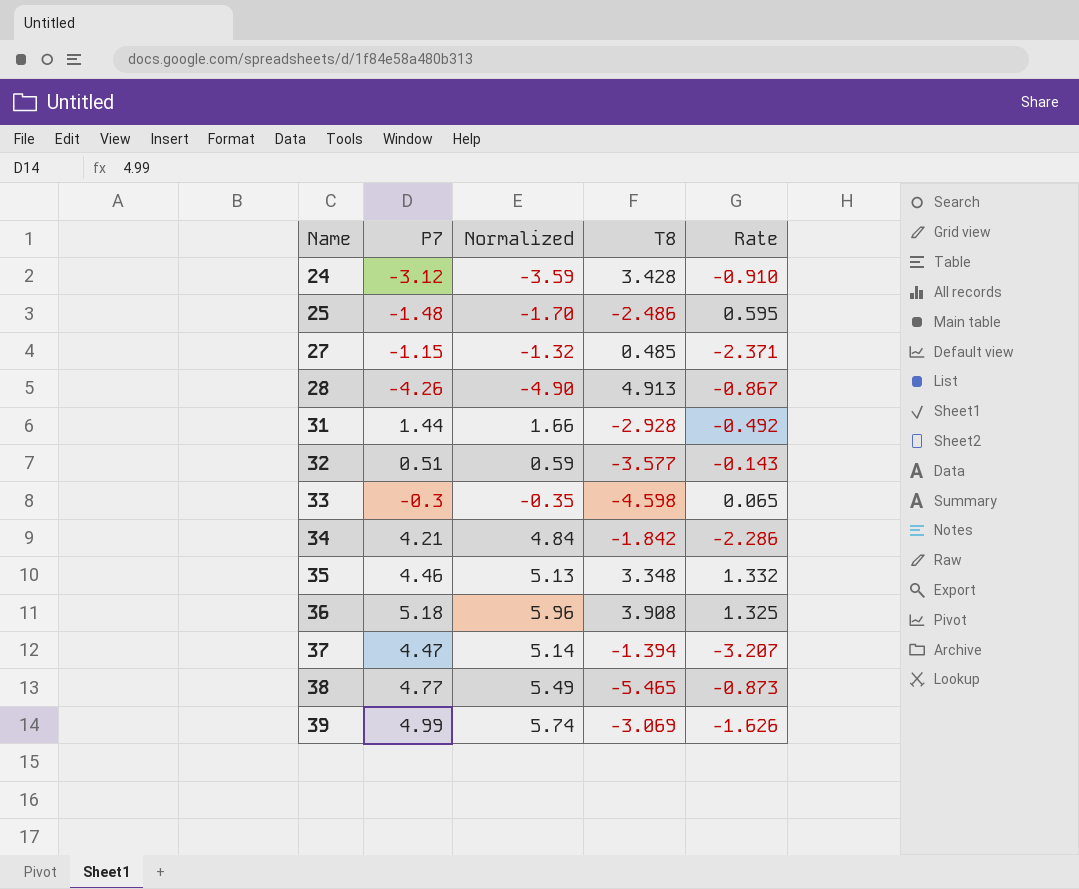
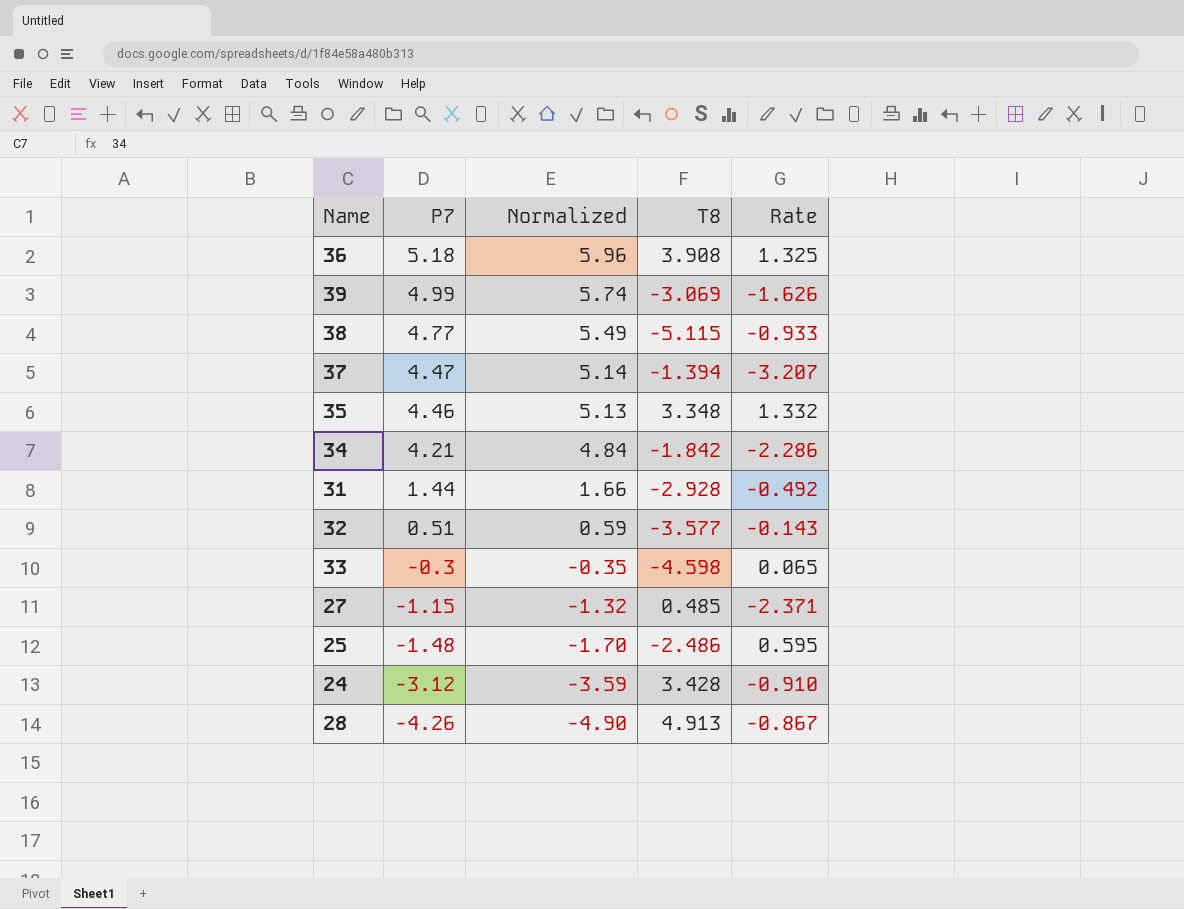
row order: Name ascending -> P7 descending
38 | T8: -5.465 -> -5.115
38 | Rate: -0.873 -> -0.933

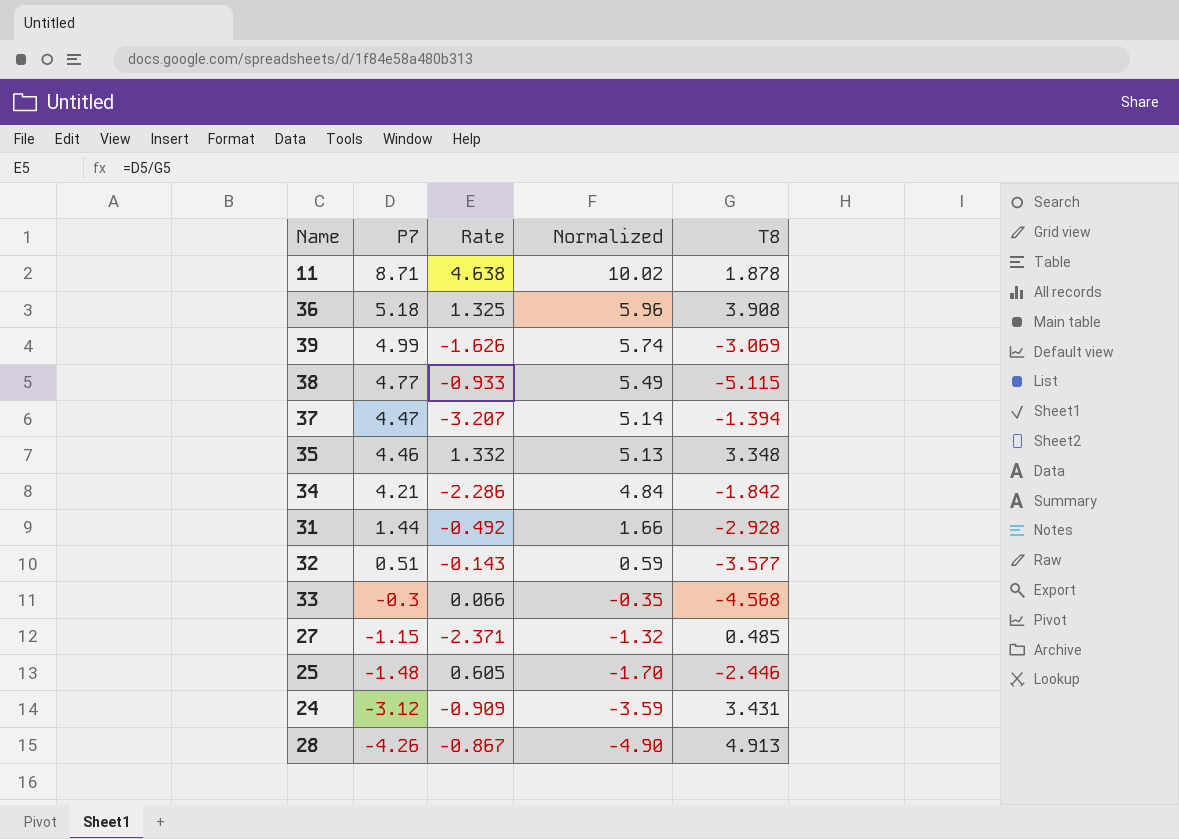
column Rate | position: 5 -> 3
row 11: none -> 8.71 | 4.638 | 10.02 | 1.878
33 | Rate: 0.065 -> 0.066
33 | T8: -4.598 -> -4.568
25 | Rate: 0.595 -> 0.605
25 | T8: -2.486 -> -2.446
24 | Rate: -0.910 -> -0.909
24 | T8: 3.428 -> 3.431

